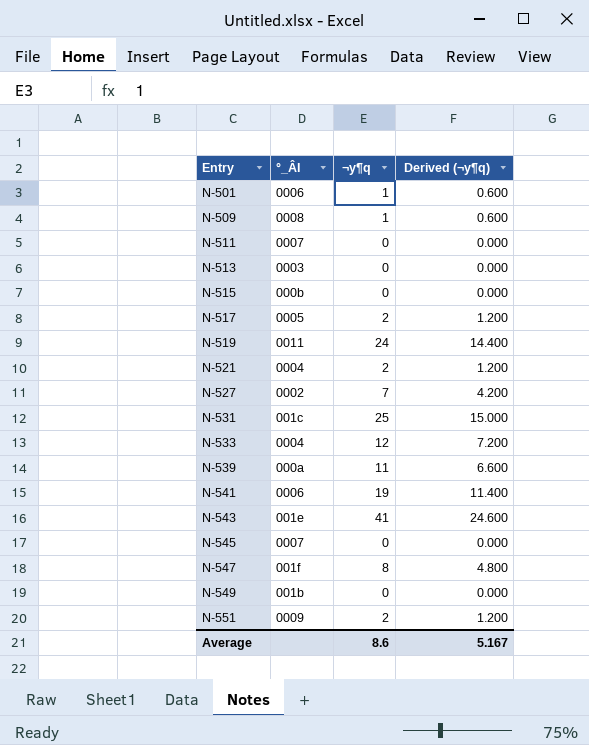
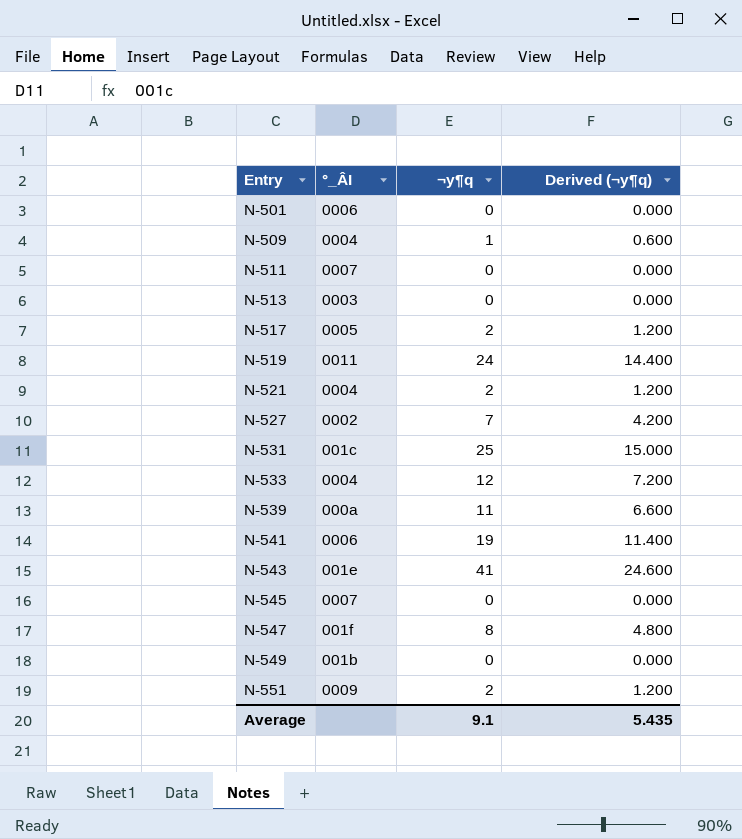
row N-515: 000b | 0 | 0.000 -> none
N-501 | ¬y¶q: 1 -> 0
N-501 | Derived (¬y¶q): 0.600 -> 0.000
N-509 | °_ÂI: 0008 -> 0004
Average | ¬y¶q: 8.6 -> 9.1
Average | Derived (¬y¶q): 5.167 -> 5.435

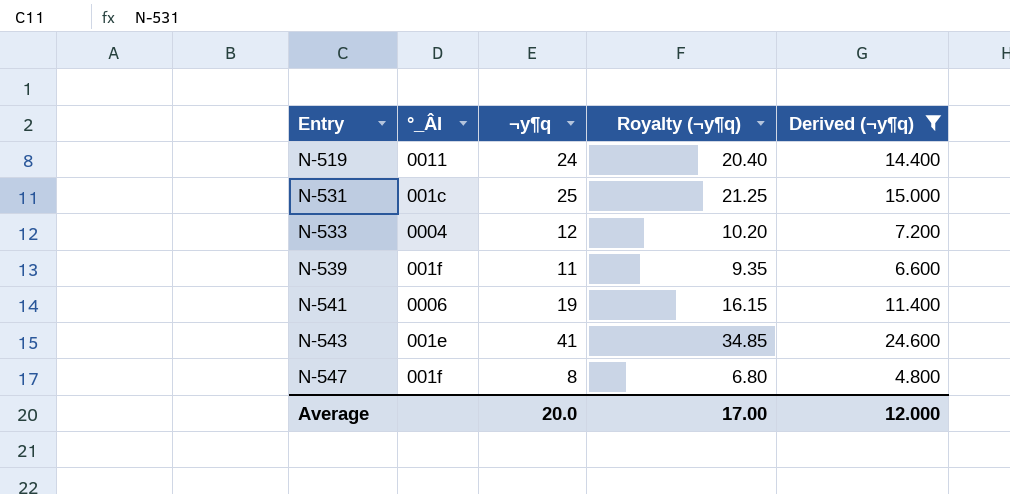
filter: none -> Derived (¬y¶q) >= 4.800
column Royalty (¬y¶q) | formula: none -> [¬y¶q] * 0.85
N-539 | °_ÂI: 000a -> 001f
Average | ¬y¶q: 9.1 -> 20.0
Average | Derived (¬y¶q): 5.435 -> 12.000

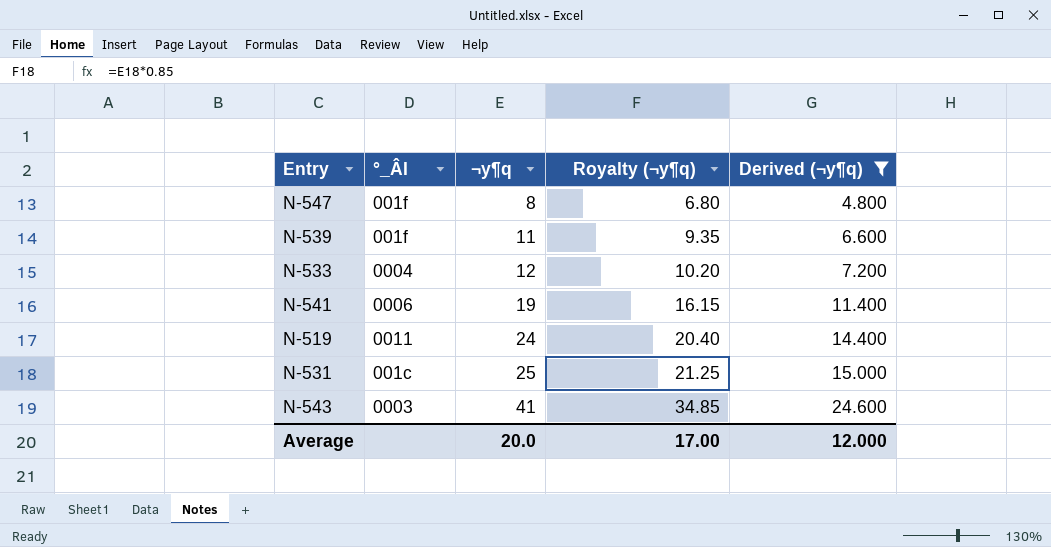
row order: Entry ascending -> ¬y¶q ascending
N-543 | °_ÂI: 001e -> 0003

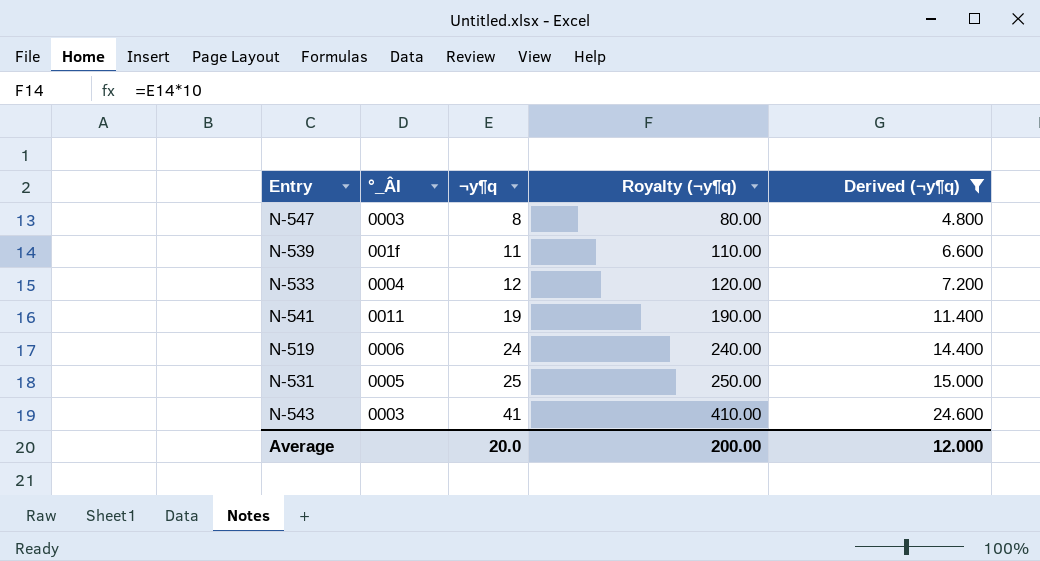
column Royalty (¬y¶q) | formula: [¬y¶q] * 0.85 -> [¬y¶q] * 10
N-547 | °_ÂI: 001f -> 0003
N-541 | °_ÂI: 0006 -> 0011
N-519 | °_ÂI: 0011 -> 0006
N-531 | °_ÂI: 001c -> 0005
Average | Royalty (¬y¶q): 17.00 -> 200.00

